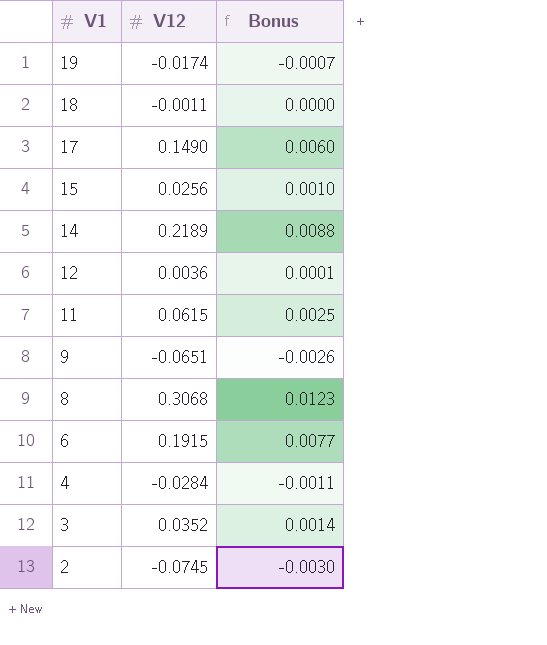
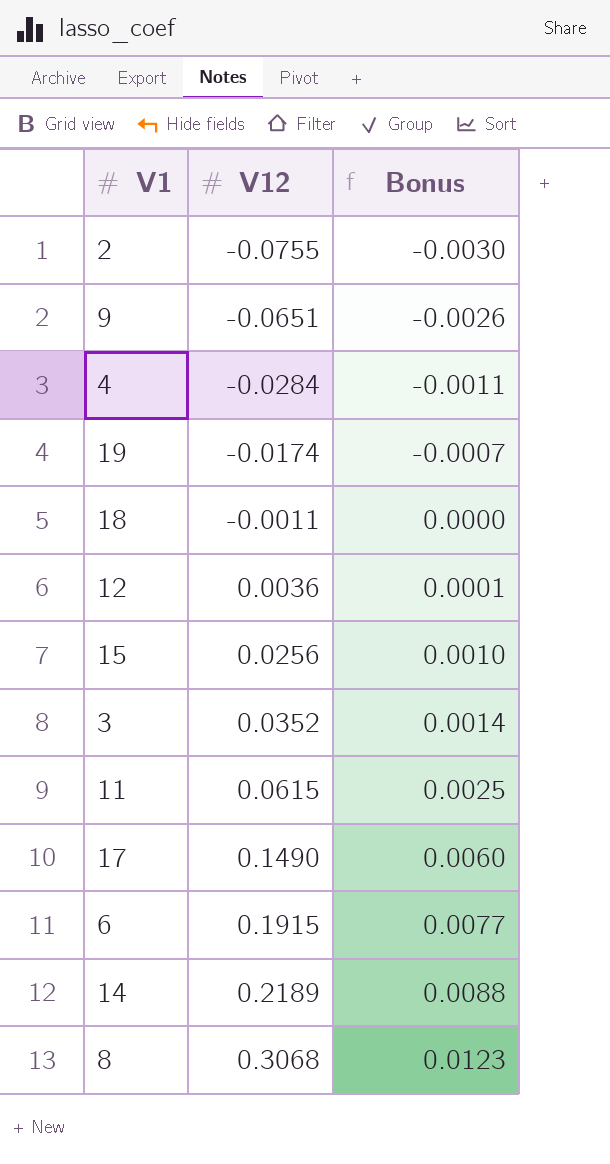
row order: V1 descending -> V12 ascending
2 | V12: -0.0745 -> -0.0755

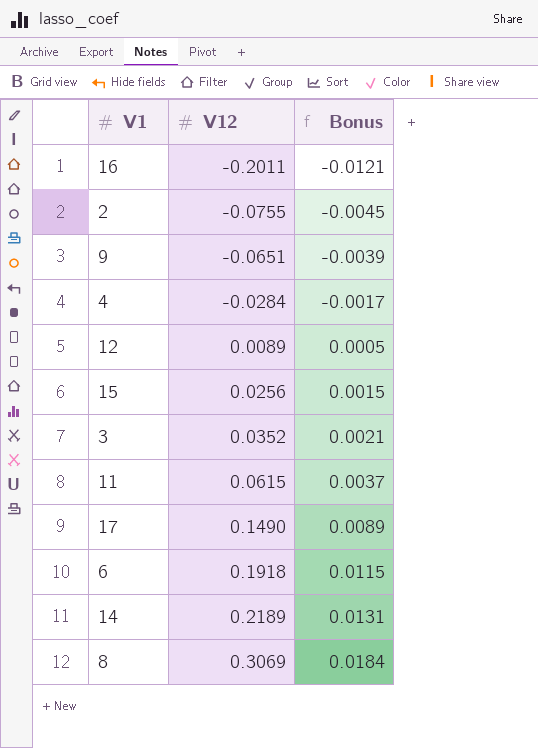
column Bonus | formula: [V12] * 0.04 -> [V12] * 0.06
row 19: -0.0174 | -0.0007 -> none
row 18: -0.0011 | 0.0000 -> none
row 16: none -> -0.2011 | -0.0121
12 | V12: 0.0036 -> 0.0089
6 | V12: 0.1915 -> 0.1918
8 | V12: 0.3068 -> 0.3069

